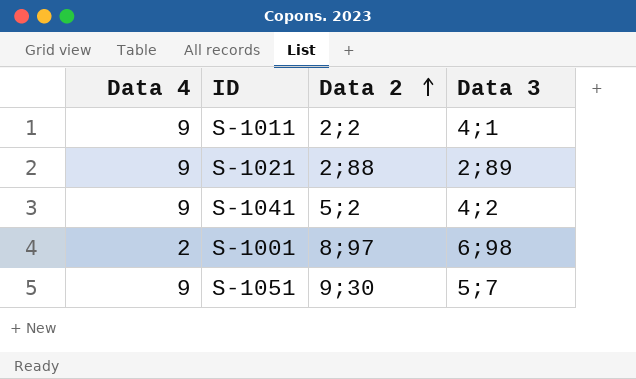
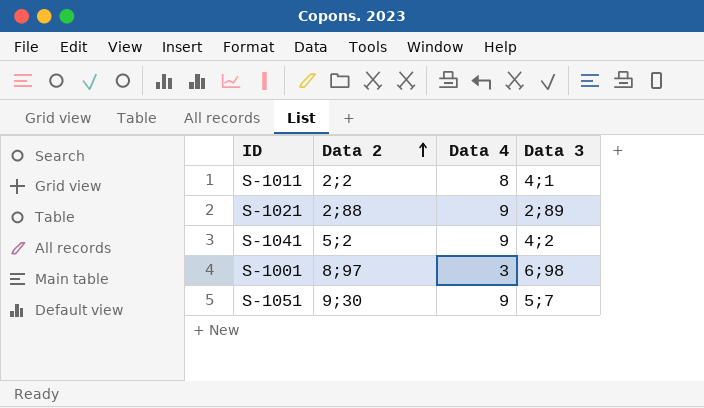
column Data 4 | position: 1 -> 3
S-1011 | Data 4: 9 -> 8
S-1001 | Data 4: 2 -> 3

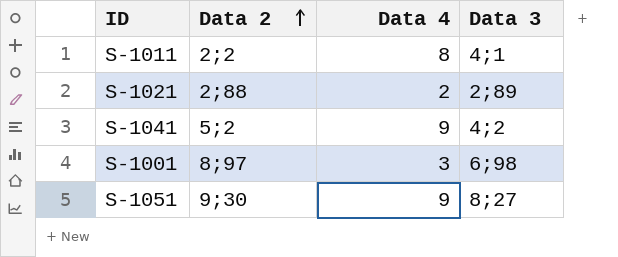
S-1021 | Data 4: 9 -> 2
S-1051 | Data 3: 5;7 -> 8;27

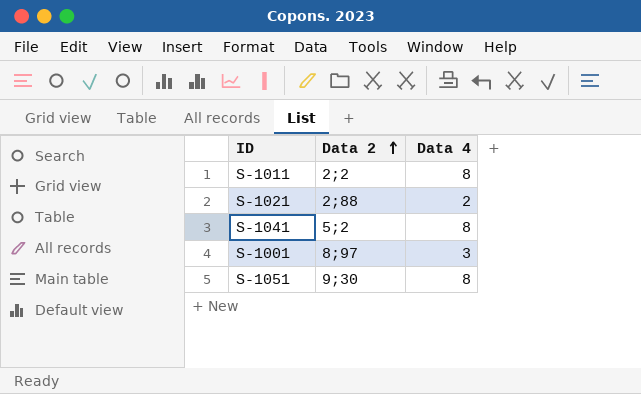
column Data 3 | position: 4 -> none
S-1041 | Data 4: 9 -> 8
S-1051 | Data 4: 9 -> 8

